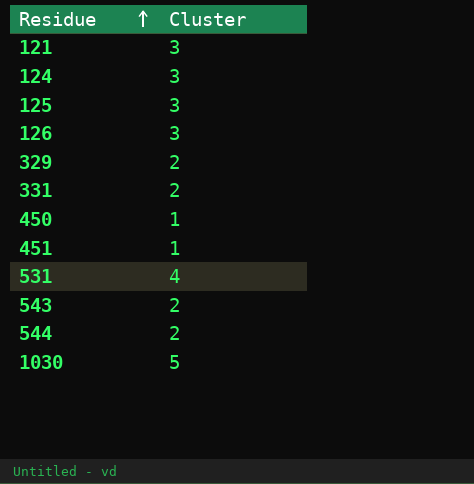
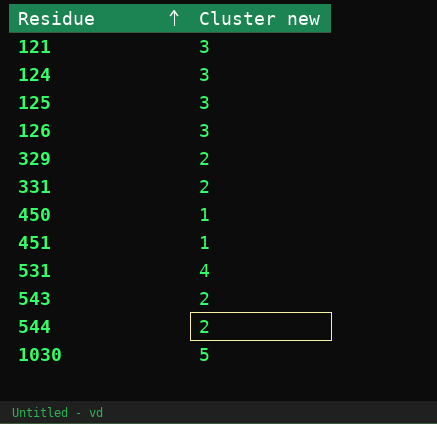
column name: Cluster -> Cluster new

